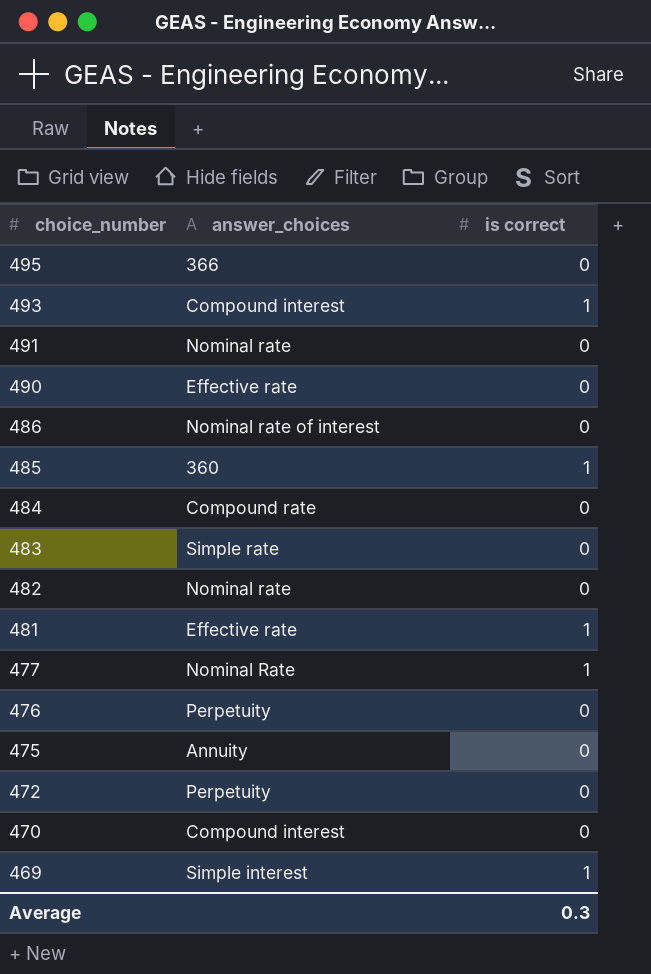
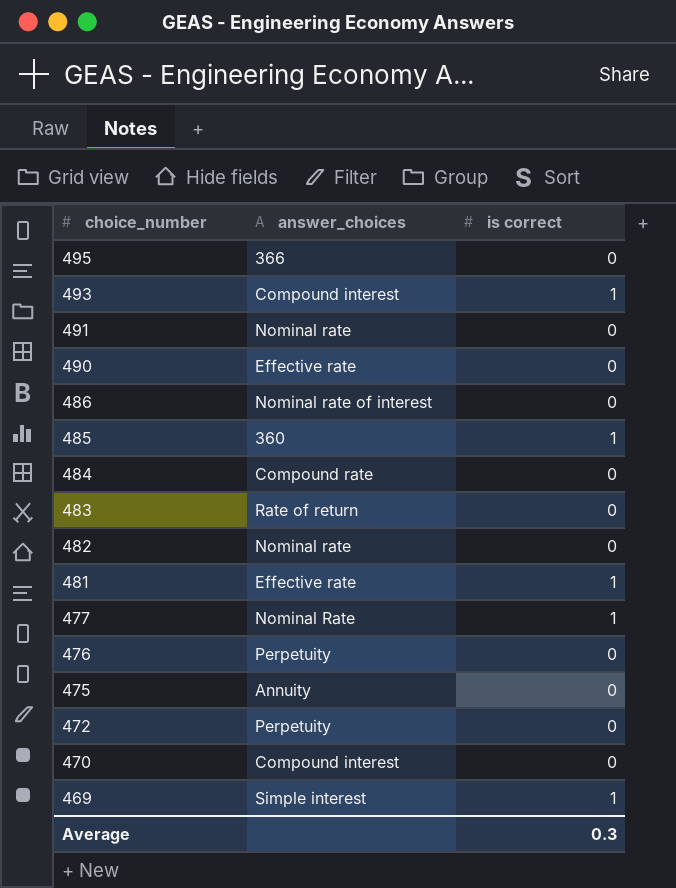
483 | answer_choices: Simple rate -> Rate of return

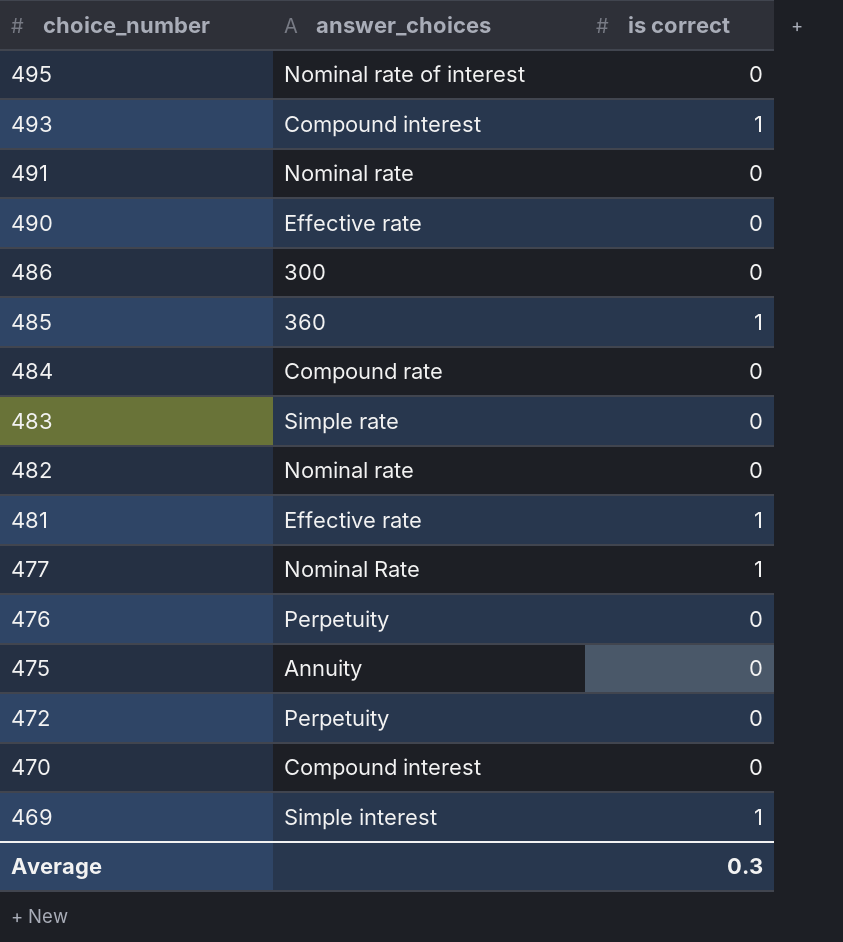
495 | answer_choices: 366 -> Nominal rate of interest
486 | answer_choices: Nominal rate of interest -> 300
483 | answer_choices: Rate of return -> Simple rate

